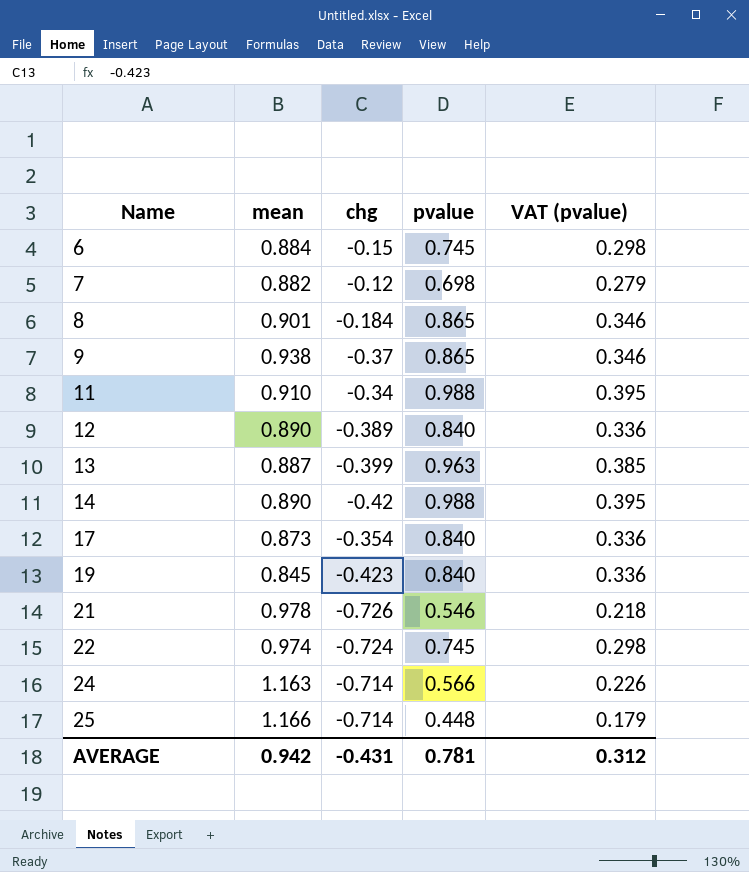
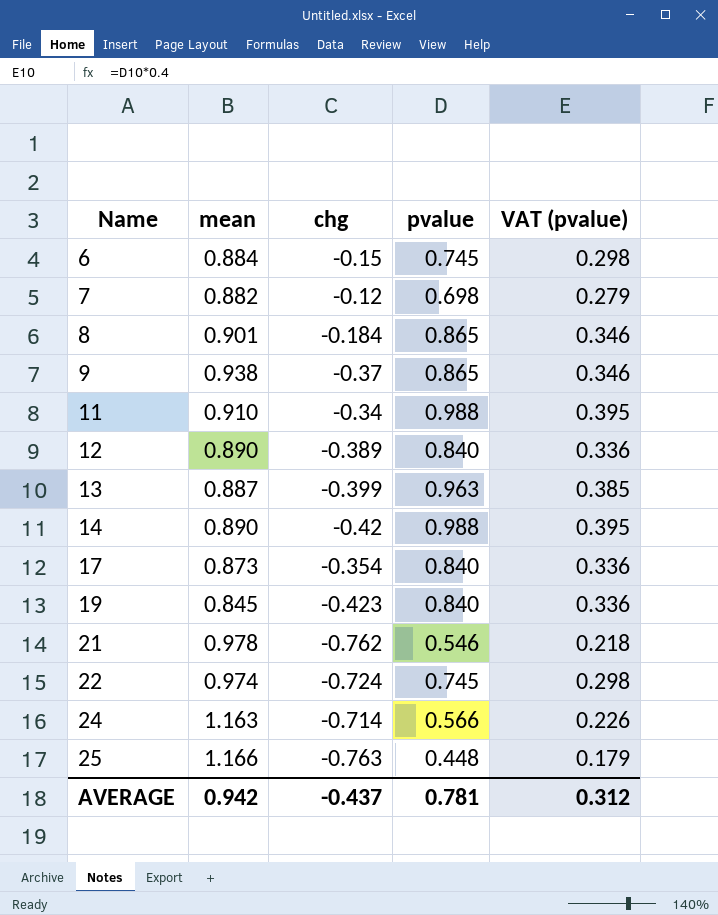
21 | chg: -0.726 -> -0.762
25 | chg: -0.714 -> -0.763
AVERAGE | chg: -0.431 -> -0.437

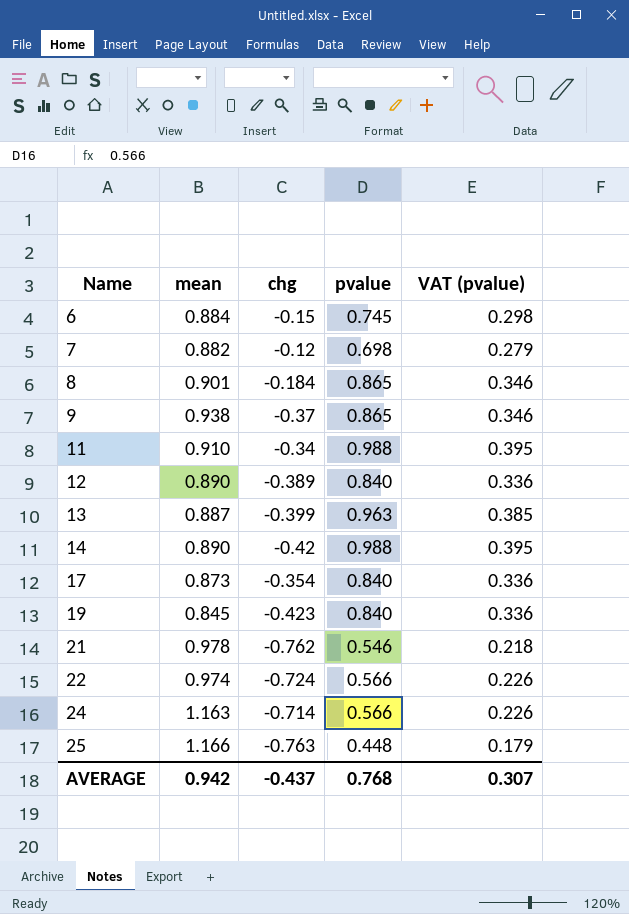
22 | pvalue: 0.745 -> 0.566
22 | VAT (pvalue): 0.298 -> 0.226
AVERAGE | pvalue: 0.781 -> 0.768
AVERAGE | VAT (pvalue): 0.312 -> 0.307

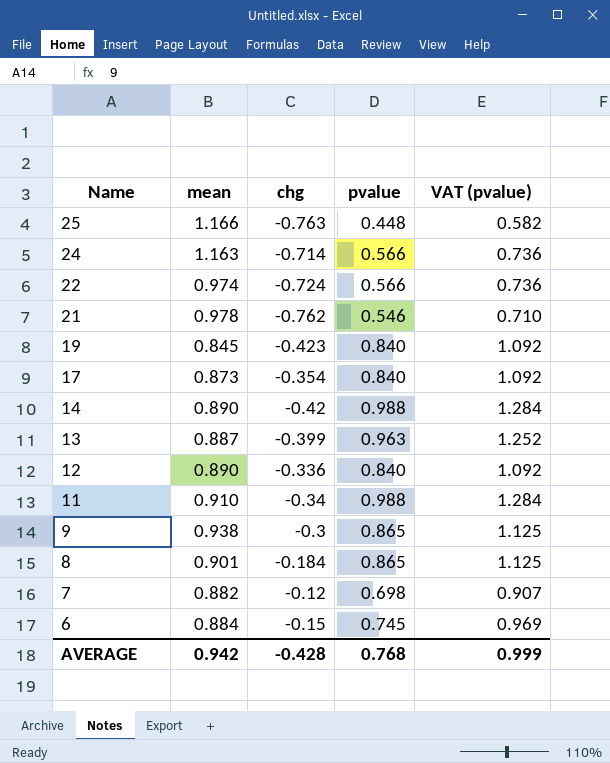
row order: Name ascending -> Name descending
column VAT (pvalue) | formula: [pvalue] * 0.4 -> [pvalue] * 1.3
12 | chg: -0.389 -> -0.336
9 | chg: -0.37 -> -0.3
AVERAGE | chg: -0.437 -> -0.428
AVERAGE | VAT (pvalue): 0.307 -> 0.999

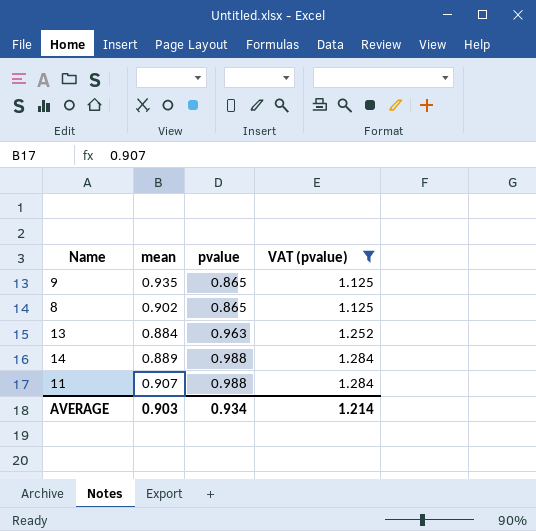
filter: none -> VAT (pvalue) >= 1.125
row order: Name descending -> pvalue ascending
column chg | position: 3 -> none
9 | mean: 0.938 -> 0.935
8 | mean: 0.901 -> 0.902
13 | mean: 0.887 -> 0.884
14 | mean: 0.890 -> 0.889
11 | mean: 0.910 -> 0.907
AVERAGE | mean: 0.942 -> 0.903
AVERAGE | pvalue: 0.768 -> 0.934
AVERAGE | VAT (pvalue): 0.999 -> 1.214

